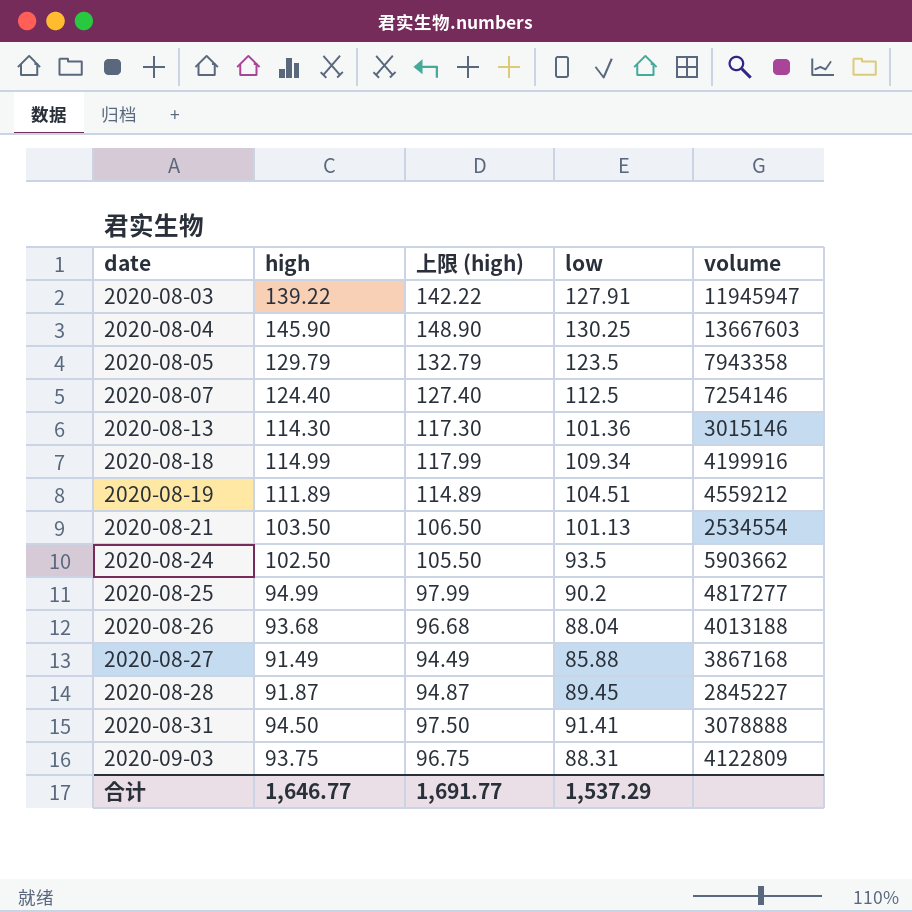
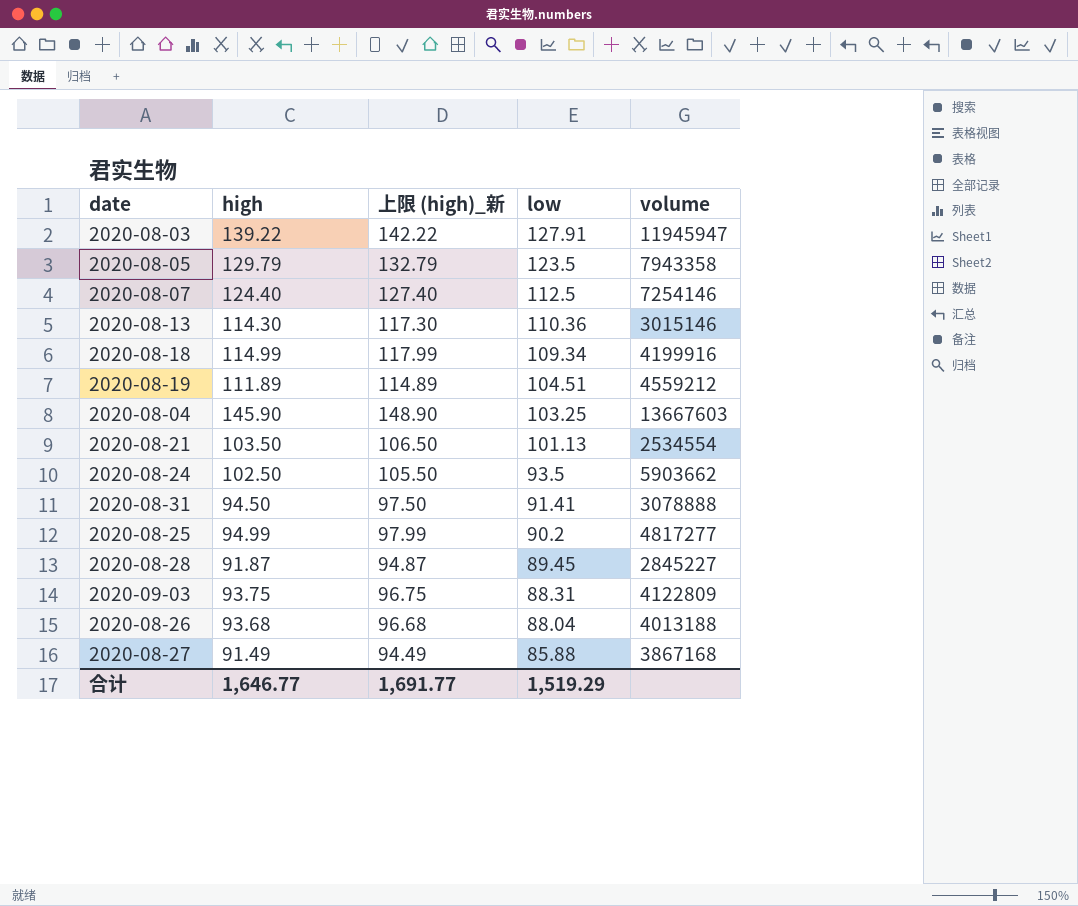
row order: date ascending -> low descending
column name: 上限 (high) -> 上限 (high)_新
2020-08-13 | low: 101.36 -> 110.36
2020-08-04 | low: 130.25 -> 103.25
合计 | low: 1,537.29 -> 1,519.29

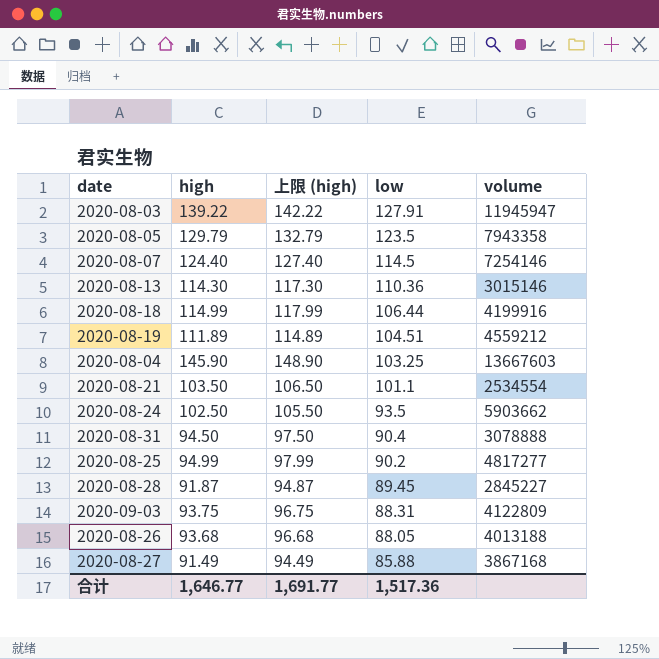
column name: 上限 (high)_新 -> 上限 (high)
2020-08-07 | low: 112.5 -> 114.5
2020-08-18 | low: 109.34 -> 106.44
2020-08-21 | low: 101.13 -> 101.1
2020-08-31 | low: 91.41 -> 90.4
2020-08-26 | low: 88.04 -> 88.05
合计 | low: 1,519.29 -> 1,517.36

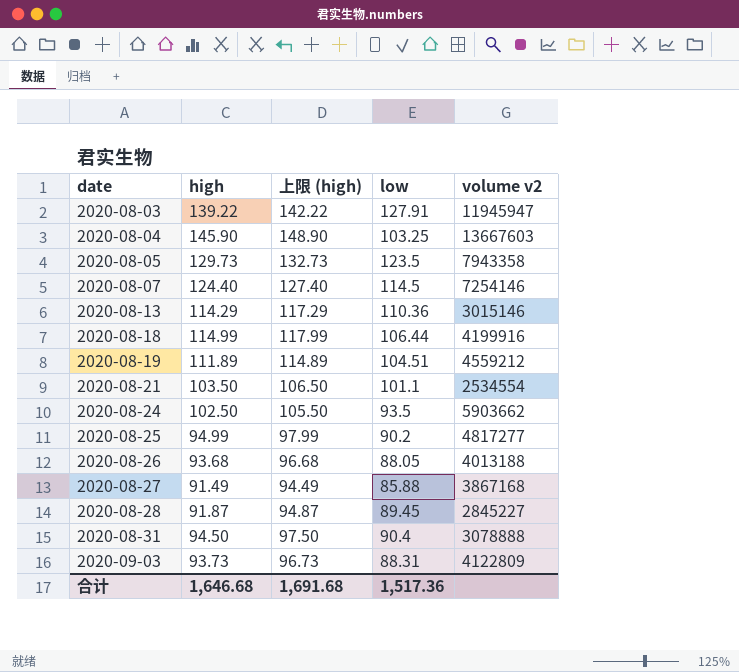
row order: low descending -> date ascending
column name: volume -> volume v2
2020-08-05 | high: 129.79 -> 129.73
2020-08-05 | 上限 (high): 132.79 -> 132.73
2020-08-13 | high: 114.30 -> 114.29
2020-08-13 | 上限 (high): 117.30 -> 117.29
2020-09-03 | high: 93.75 -> 93.73
2020-09-03 | 上限 (high): 96.75 -> 96.73
合计 | high: 1,646.77 -> 1,646.68
合计 | 上限 (high): 1,691.77 -> 1,691.68

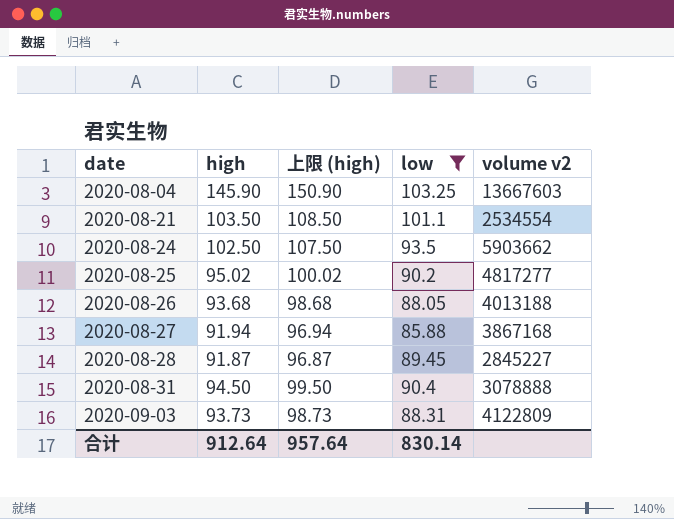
filter: none -> low <= 103.25
column 上限 (high) | formula: [high] + 3 -> [high] + 5
2020-08-25 | high: 94.99 -> 95.02
2020-08-27 | high: 91.49 -> 91.94
合计 | high: 1,646.68 -> 912.64
合计 | 上限 (high): 1,691.68 -> 957.64
合计 | low: 1,517.36 -> 830.14

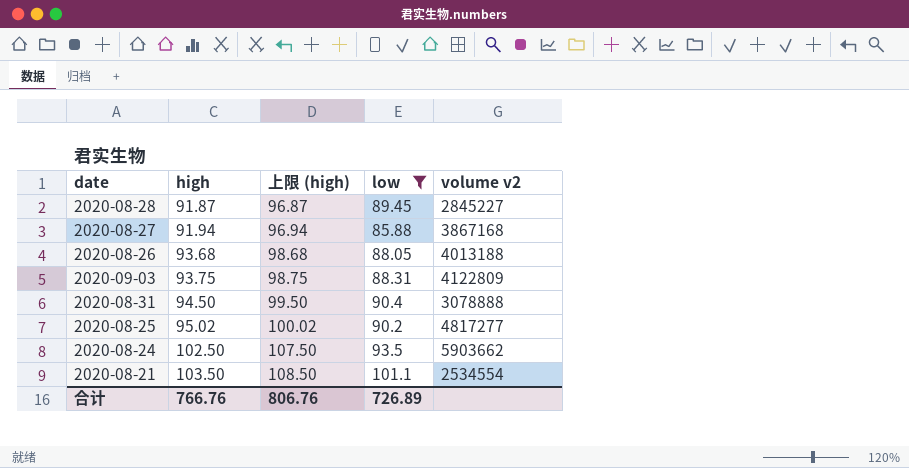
row order: date ascending -> high ascending
row 2020-08-04: 145.90 | 150.90 | 103.25 | 13667603 -> none
2020-09-03 | high: 93.73 -> 93.75
2020-09-03 | 上限 (high): 98.73 -> 98.75
合计 | high: 912.64 -> 766.76
合计 | 上限 (high): 957.64 -> 806.76
合计 | low: 830.14 -> 726.89

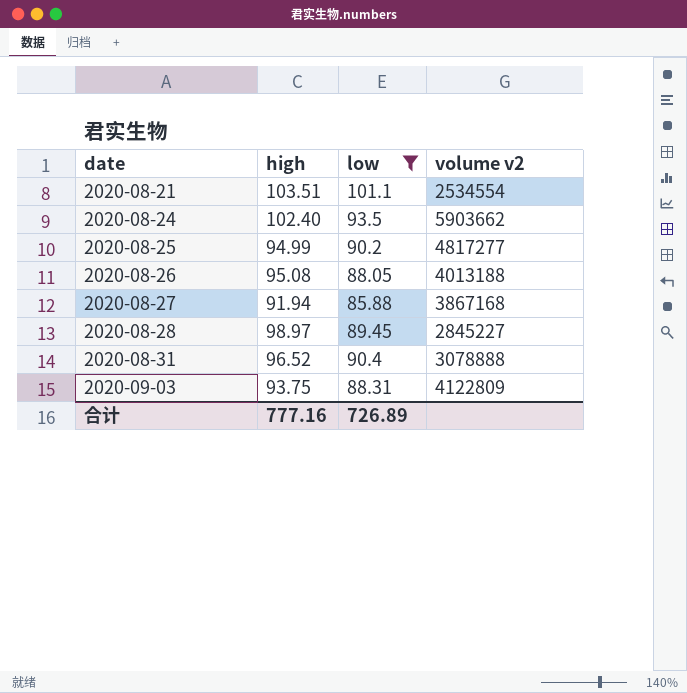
row order: high ascending -> date ascending
column 上限 (high) | formula: [high] + 5 -> none
2020-08-21 | high: 103.50 -> 103.51
2020-08-24 | high: 102.50 -> 102.40
2020-08-25 | high: 95.02 -> 94.99
2020-08-26 | high: 93.68 -> 95.08
2020-08-28 | high: 91.87 -> 98.97
2020-08-31 | high: 94.50 -> 96.52
合计 | high: 766.76 -> 777.16

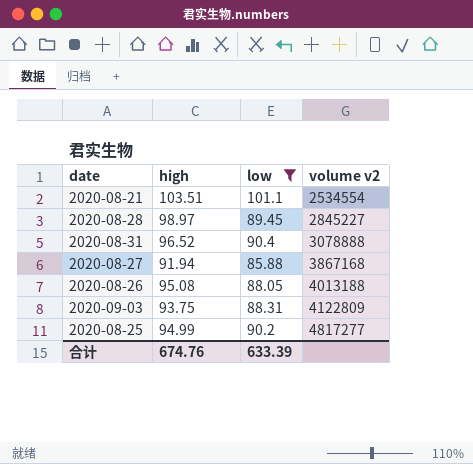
row order: date ascending -> volume v2 ascending
row 2020-08-24: 102.40 | 93.5 | 5903662 -> none
合计 | high: 777.16 -> 674.76
合计 | low: 726.89 -> 633.39

